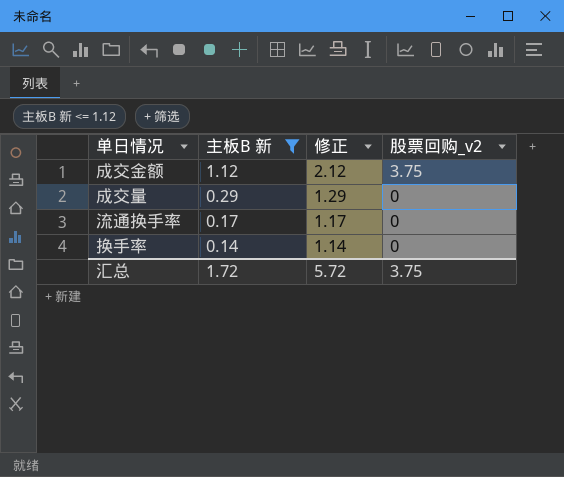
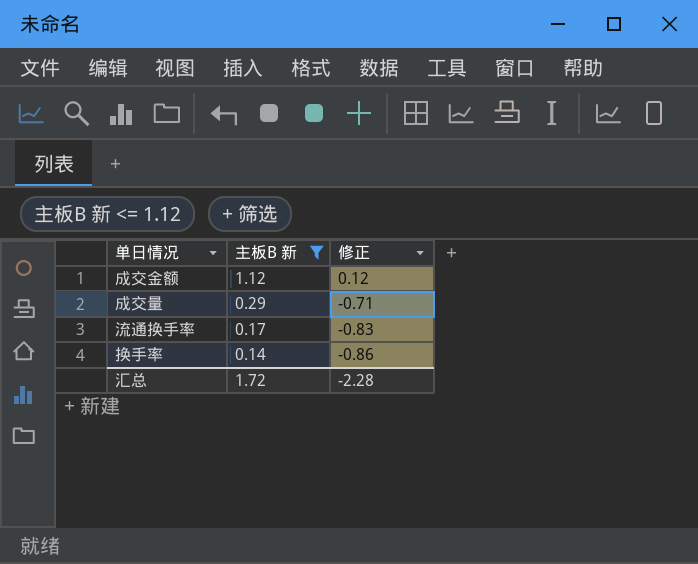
column 股票回购_v2 | position: 4 -> none
column 修正 | formula: [主板B 新] + 1 -> [主板B 新] - 1
汇总 | 修正: 5.72 -> -2.28

